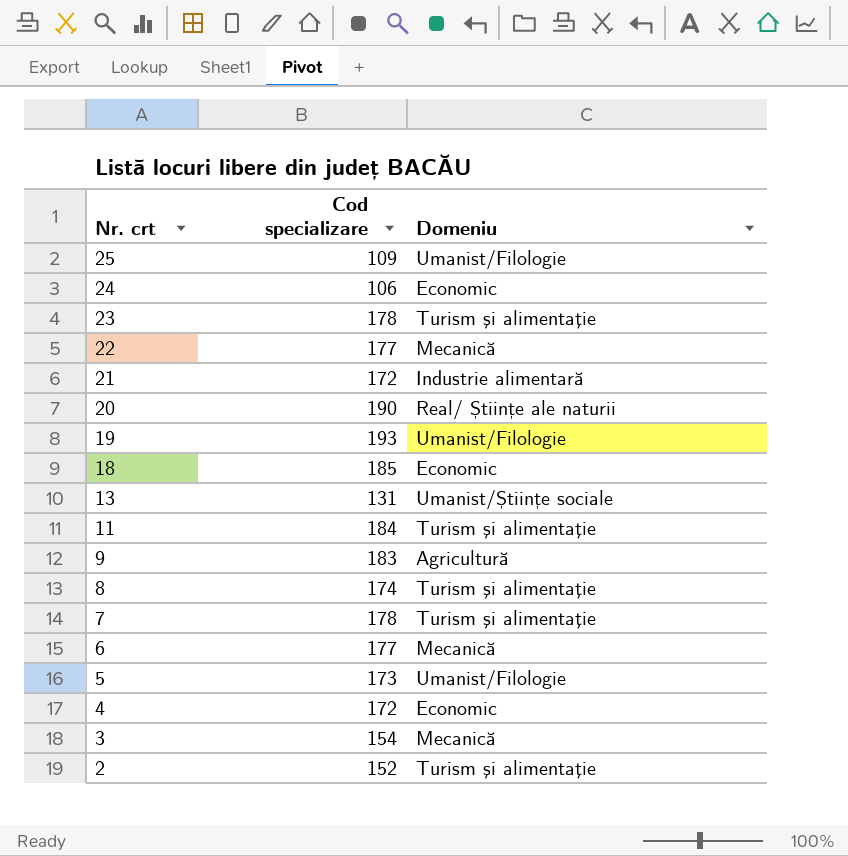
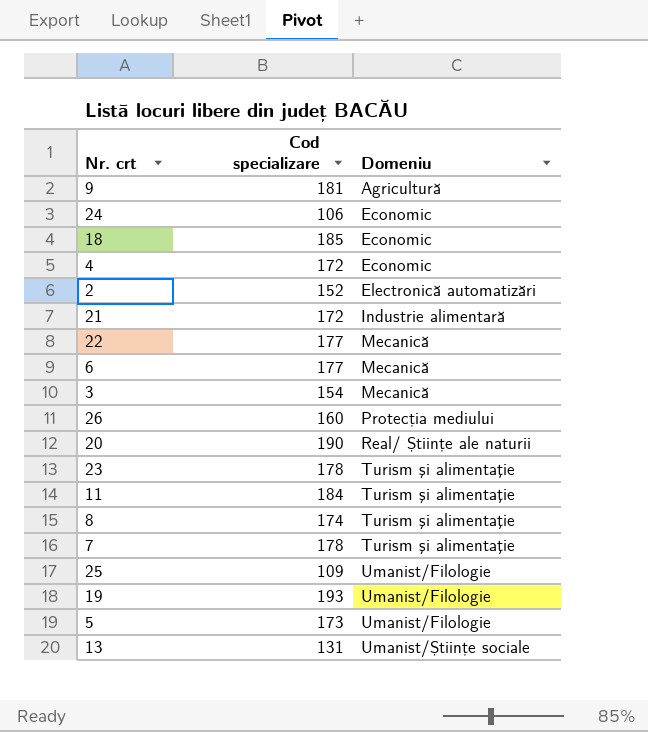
row order: Nr. crt descending -> Domeniu ascending
9 | Cod specializare: 183 -> 181
2 | Domeniu: Turism şi alimentaţie -> Electronică automatizări
row 26: none -> 160 | Protecția mediului

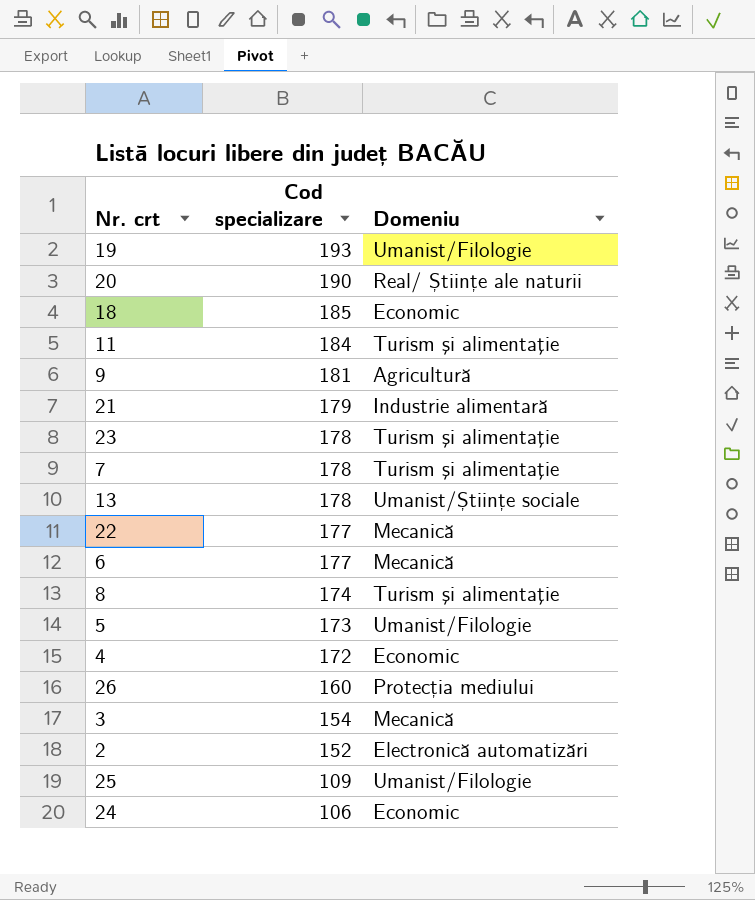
row order: Domeniu ascending -> Cod specializare descending
21 | Cod specializare: 172 -> 179
13 | Cod specializare: 131 -> 178

